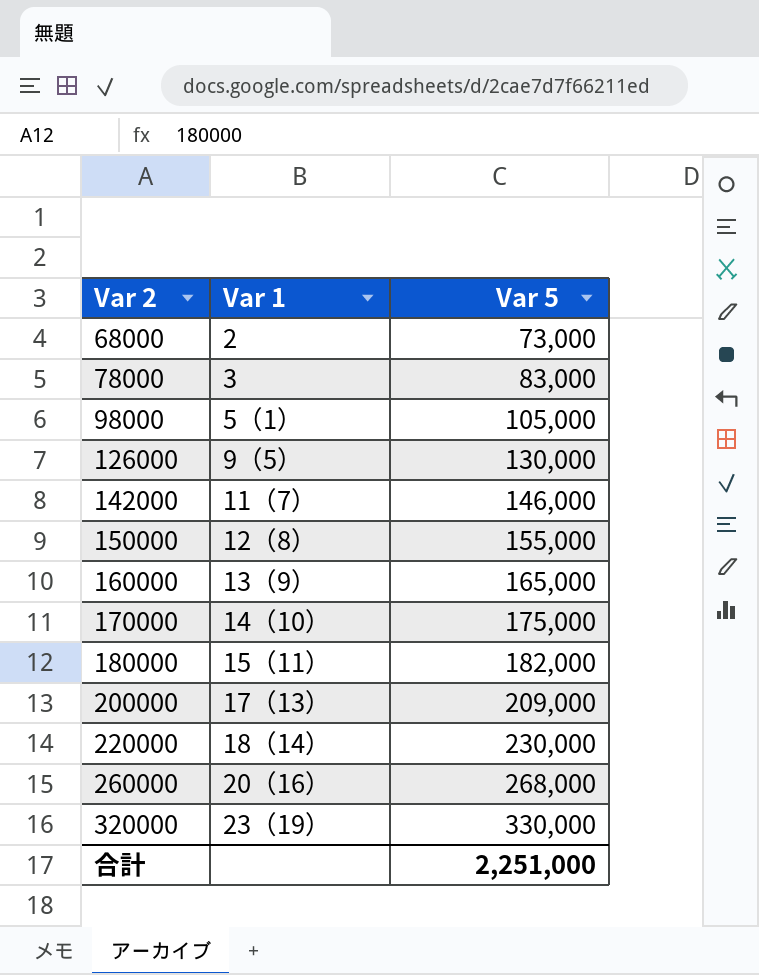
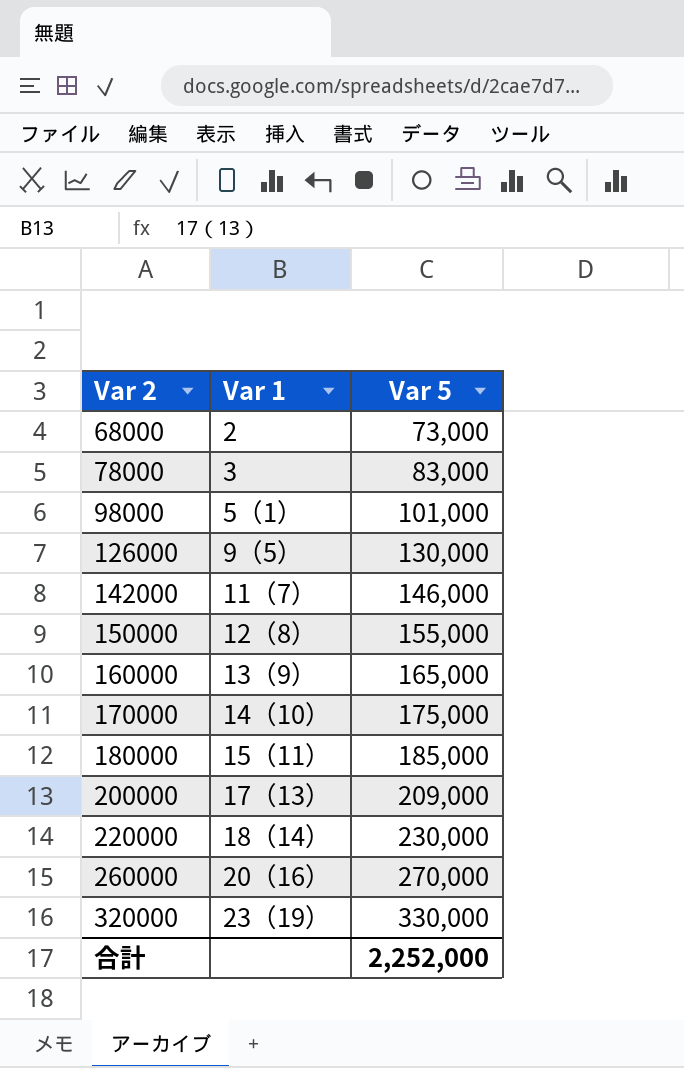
98000 | Var 5: 105,000 -> 101,000
180000 | Var 5: 182,000 -> 185,000
260000 | Var 5: 268,000 -> 270,000
合計 | Var 5: 2,251,000 -> 2,252,000

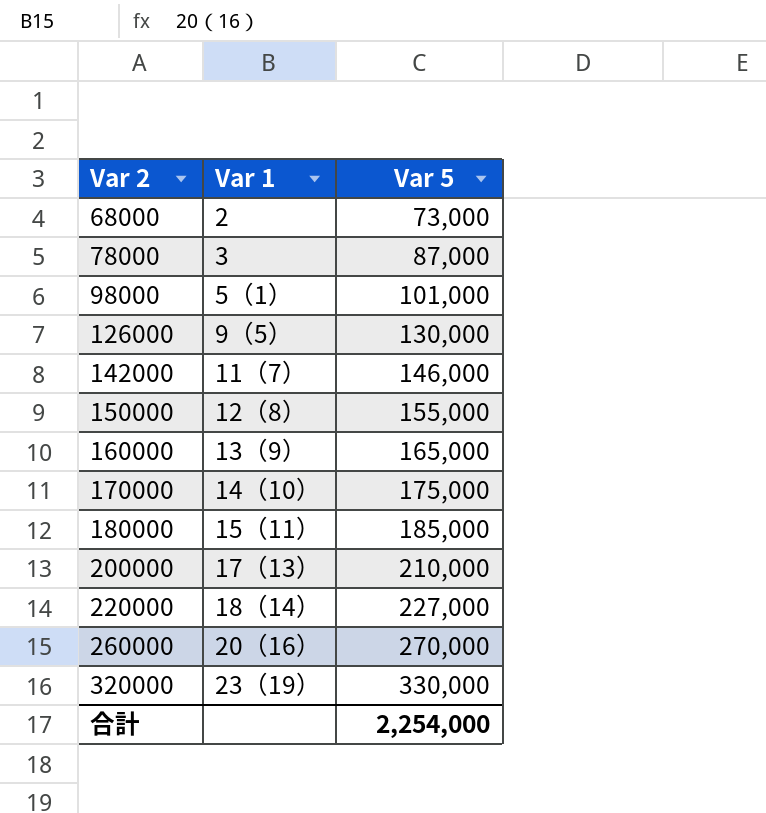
78000 | Var 5: 83,000 -> 87,000
200000 | Var 5: 209,000 -> 210,000
220000 | Var 5: 230,000 -> 227,000
合計 | Var 5: 2,252,000 -> 2,254,000

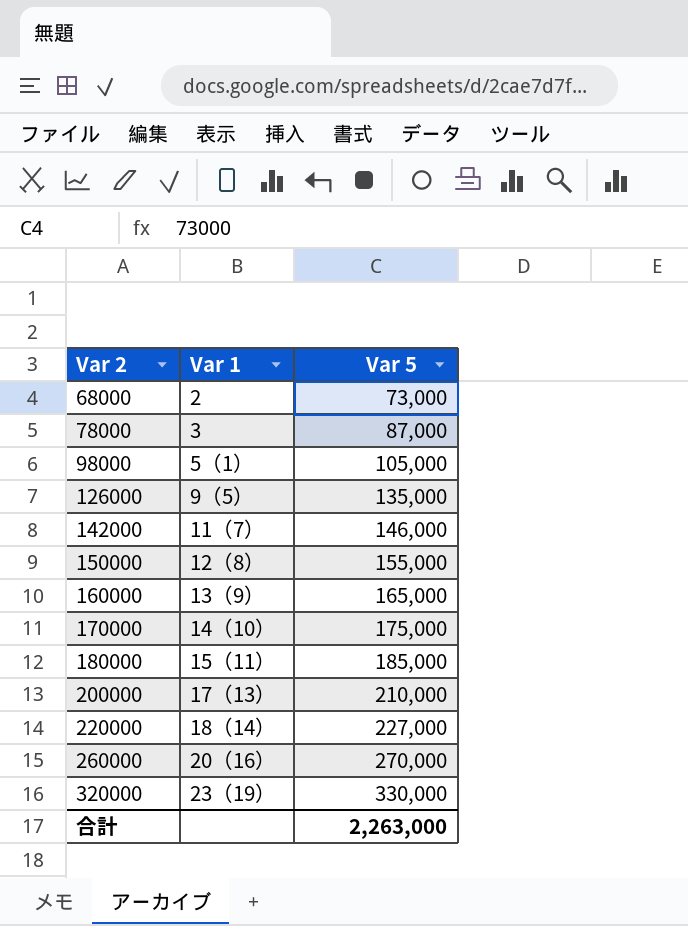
98000 | Var 5: 101,000 -> 105,000
126000 | Var 5: 130,000 -> 135,000
合計 | Var 5: 2,254,000 -> 2,263,000

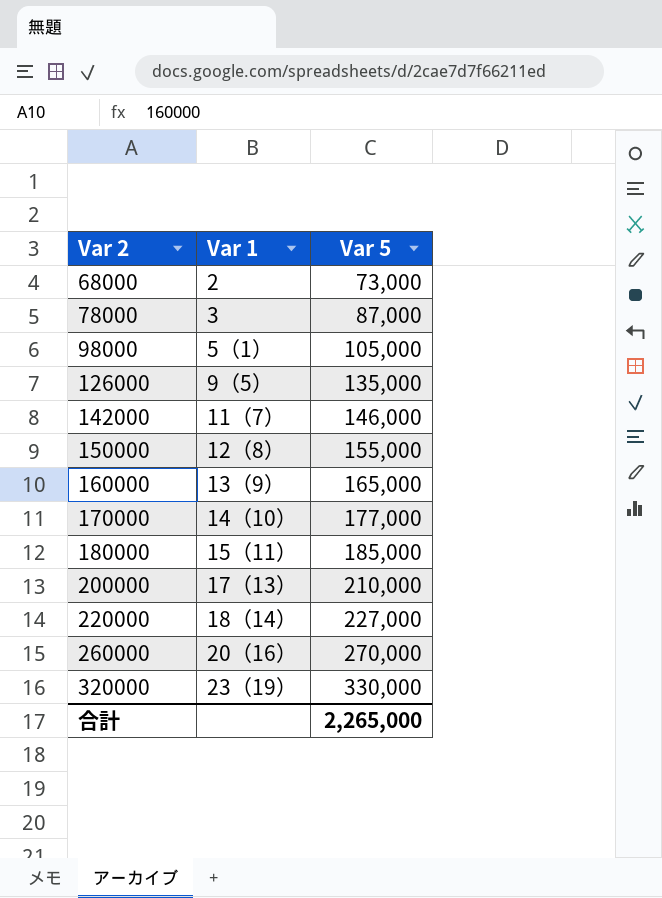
170000 | Var 5: 175,000 -> 177,000
合計 | Var 5: 2,263,000 -> 2,265,000

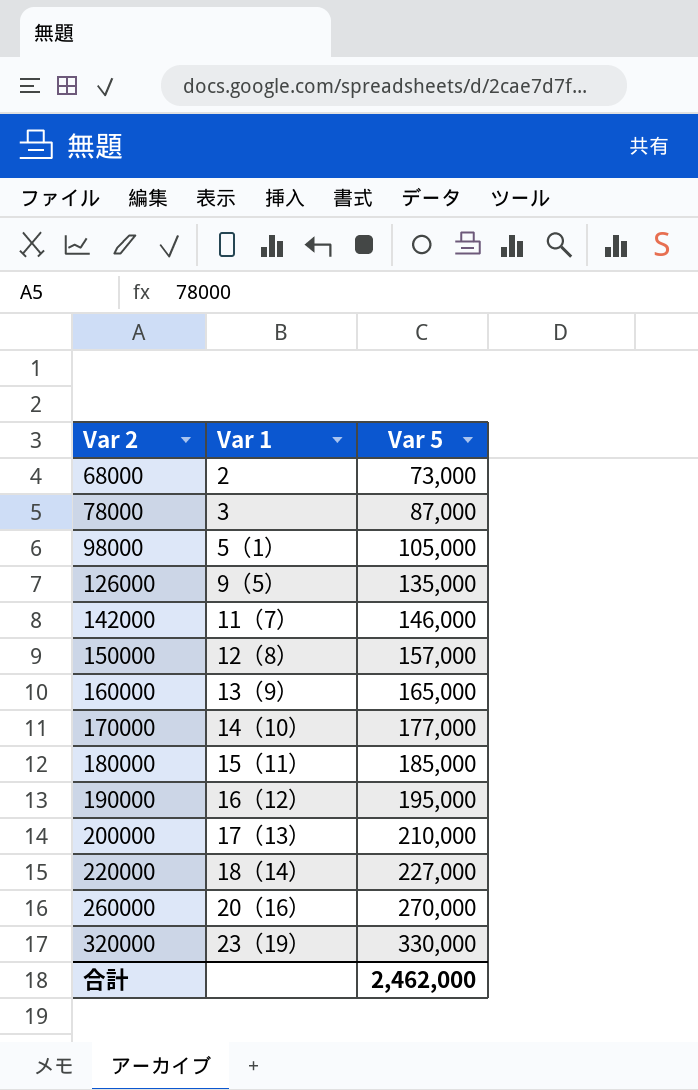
150000 | Var 5: 155,000 -> 157,000
row 190000: none -> 16（12） | 195,000
合計 | Var 5: 2,265,000 -> 2,462,000

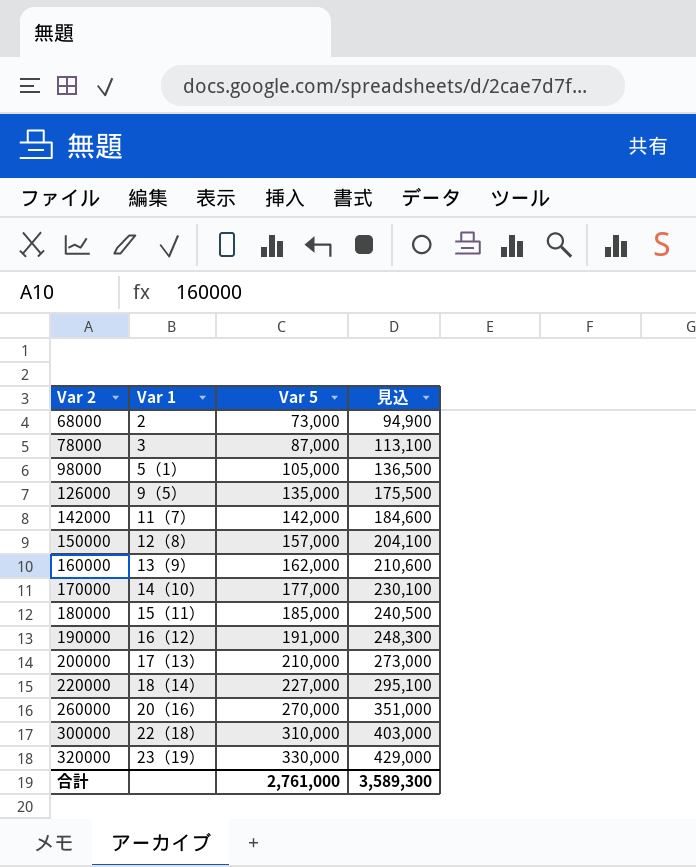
column 見込 | formula: none -> [Var 5] * 1.3
142000 | Var 5: 146,000 -> 142,000
160000 | Var 5: 165,000 -> 162,000
190000 | Var 5: 195,000 -> 191,000
row 300000: none -> 22（18） | 310,000 | 403,000
合計 | Var 5: 2,462,000 -> 2,761,000

